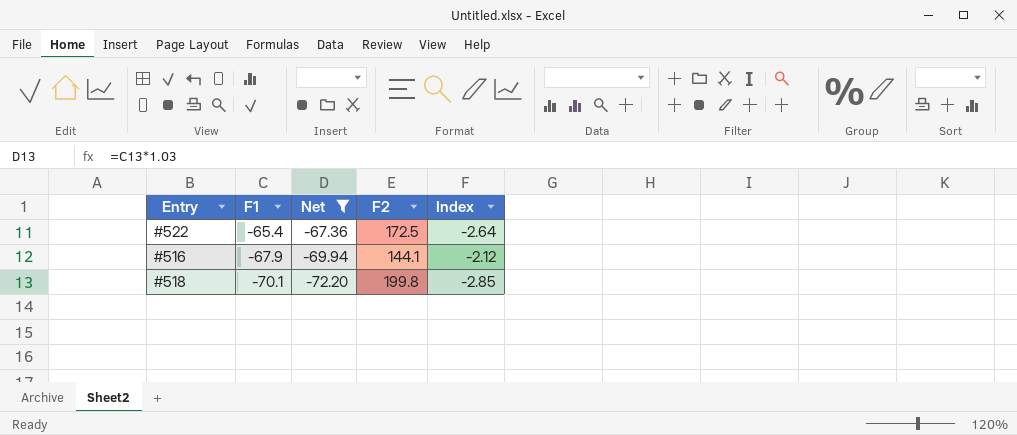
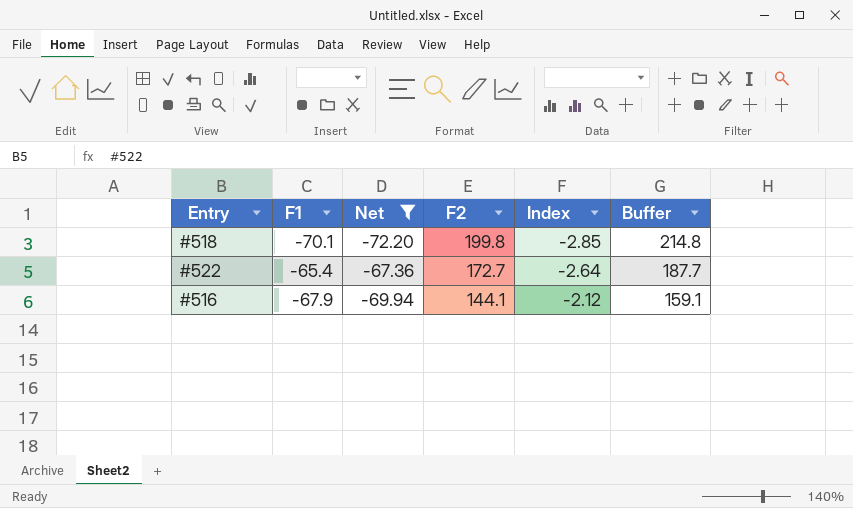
row order: F1 descending -> F2 descending
column Buffer | formula: none -> [F2] + 15
#522 | F2: 172.5 -> 172.7

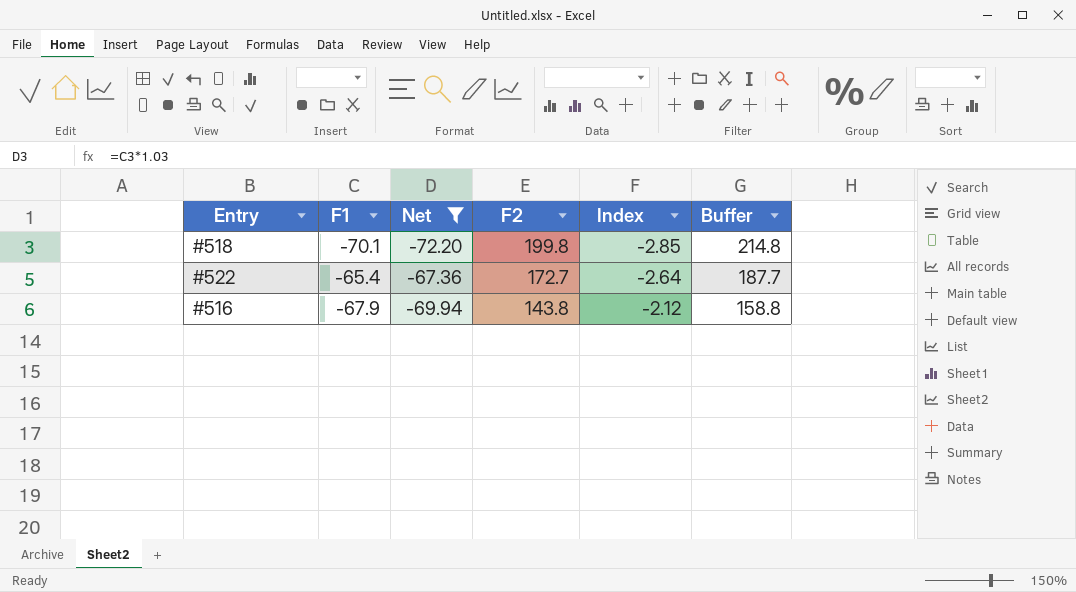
#516 | F2: 144.1 -> 143.8
#516 | Buffer: 159.1 -> 158.8

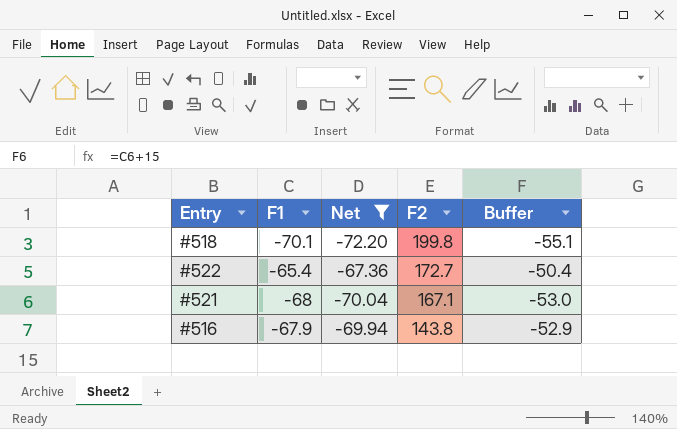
column Index | formula: [F2] / [F1] -> none
column Buffer | formula: [F2] + 15 -> [F1] + 15
row #521: none -> -68 | -70.04 | 167.1 | -53.0

